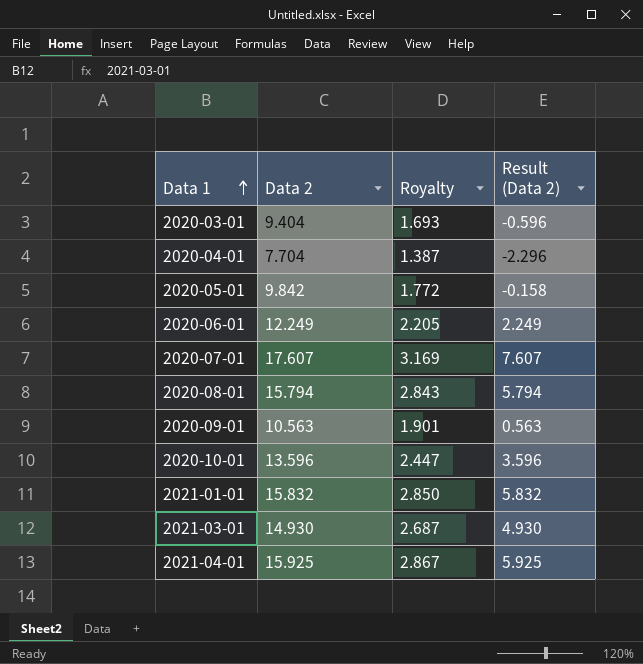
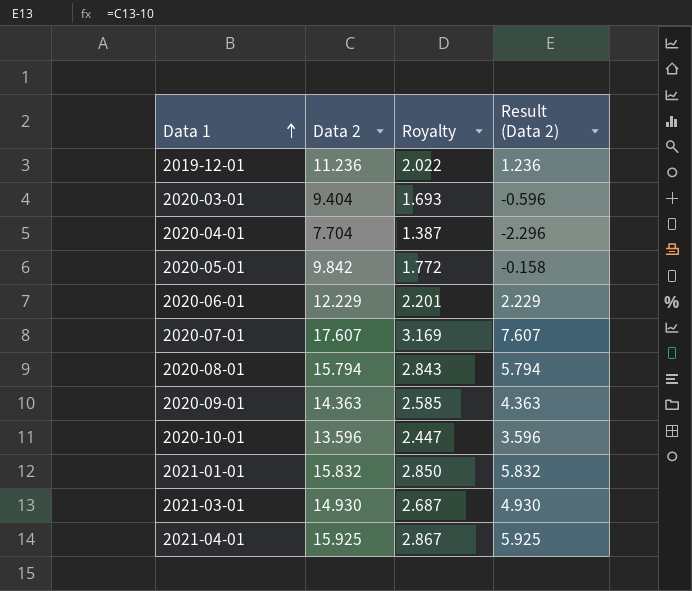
row 2019-12-01: none -> 11.236 | 2.022 | 1.236
2020-06-01 | Data 2: 12.249 -> 12.229
2020-06-01 | Royalty: 2.205 -> 2.201
2020-06-01 | Result (Data 2): 2.249 -> 2.229
2020-09-01 | Data 2: 10.563 -> 14.363
2020-09-01 | Royalty: 1.901 -> 2.585
2020-09-01 | Result (Data 2): 0.563 -> 4.363

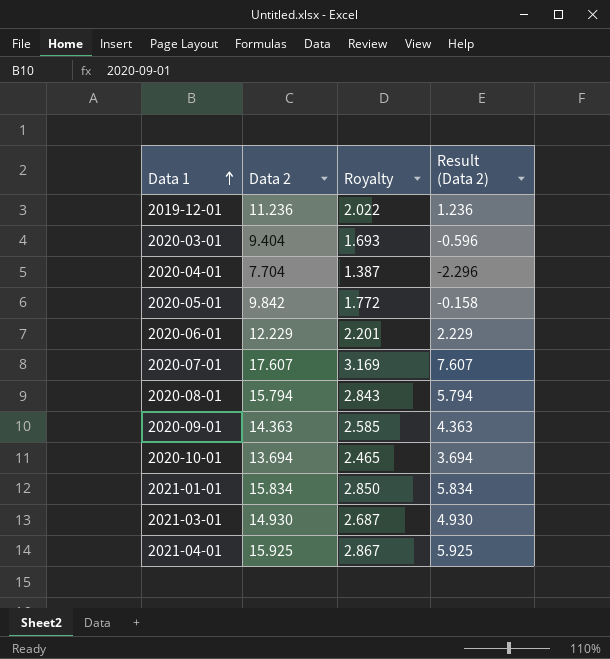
2020-10-01 | Data 2: 13.596 -> 13.694
2020-10-01 | Royalty: 2.447 -> 2.465
2020-10-01 | Result (Data 2): 3.596 -> 3.694
2021-01-01 | Data 2: 15.832 -> 15.834
2021-01-01 | Result (Data 2): 5.832 -> 5.834

